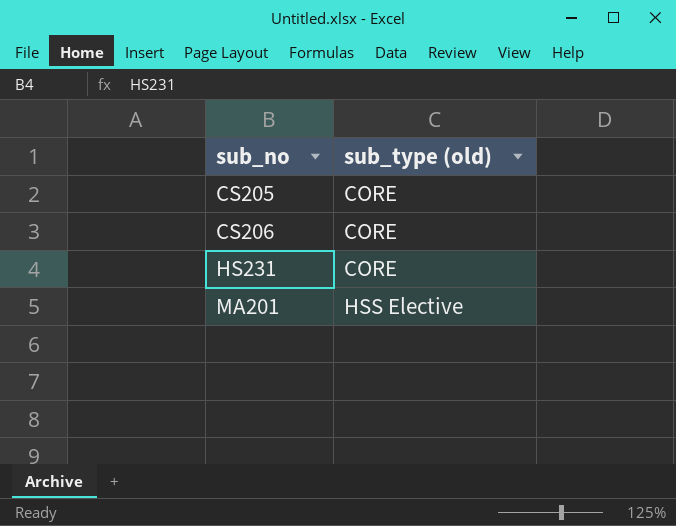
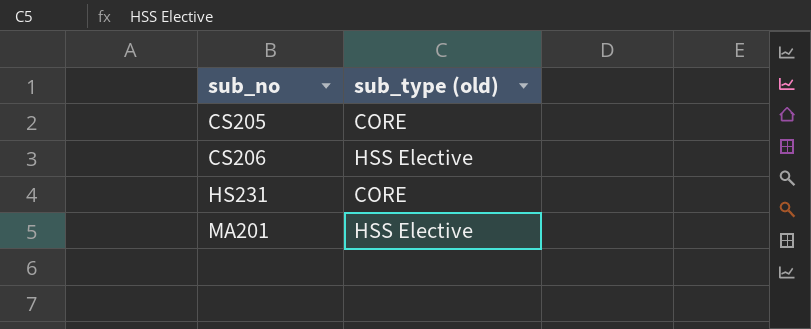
CS206 | sub_type (old): CORE -> HSS Elective

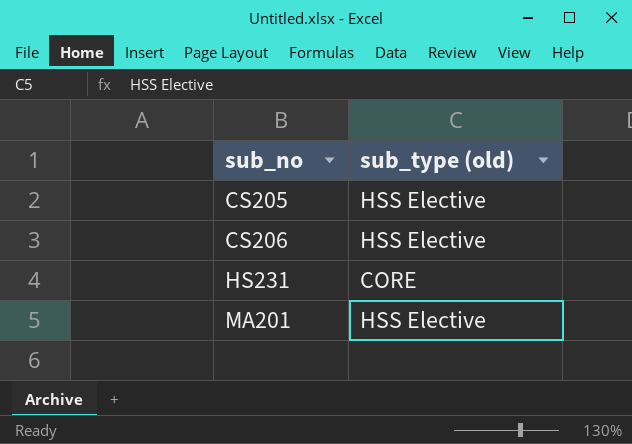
CS205 | sub_type (old): CORE -> HSS Elective

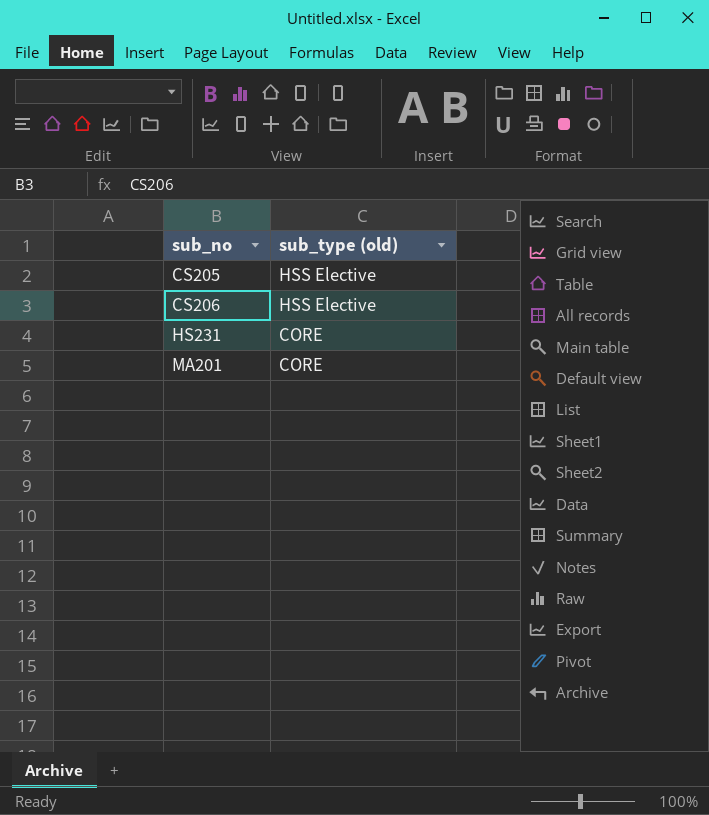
MA201 | sub_type (old): HSS Elective -> CORE

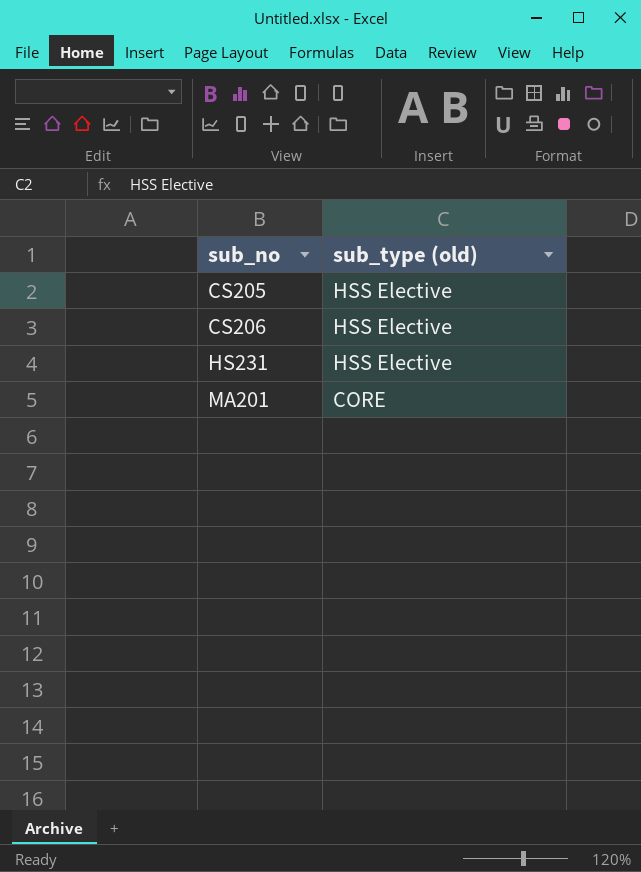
HS231 | sub_type (old): CORE -> HSS Elective

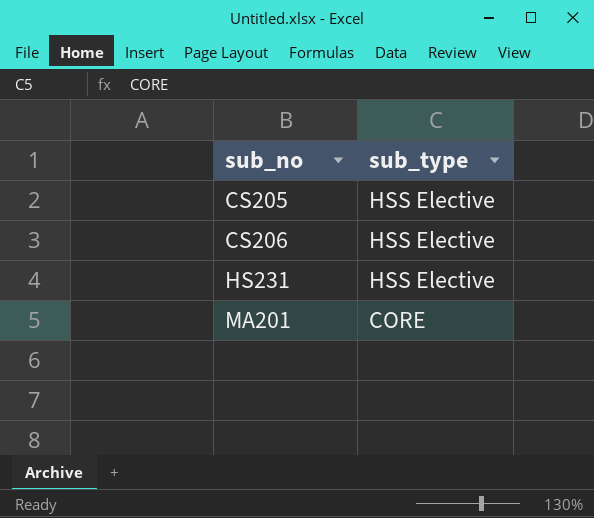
column name: sub_type (old) -> sub_type

